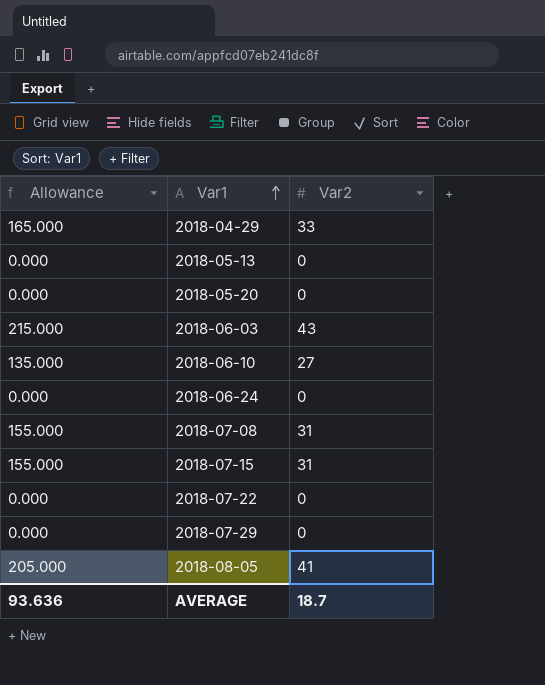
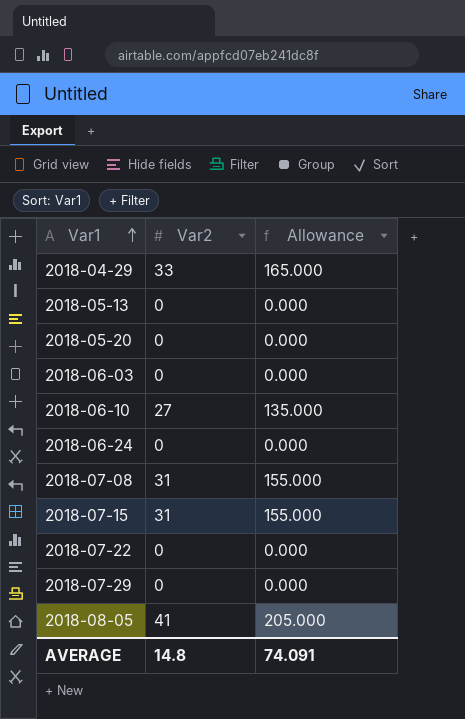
column Allowance | position: 1 -> 3
2018-06-03 | Var2: 43 -> 0
2018-06-03 | Allowance: 215.000 -> 0.000
AVERAGE | Var2: 18.7 -> 14.8
AVERAGE | Allowance: 93.636 -> 74.091

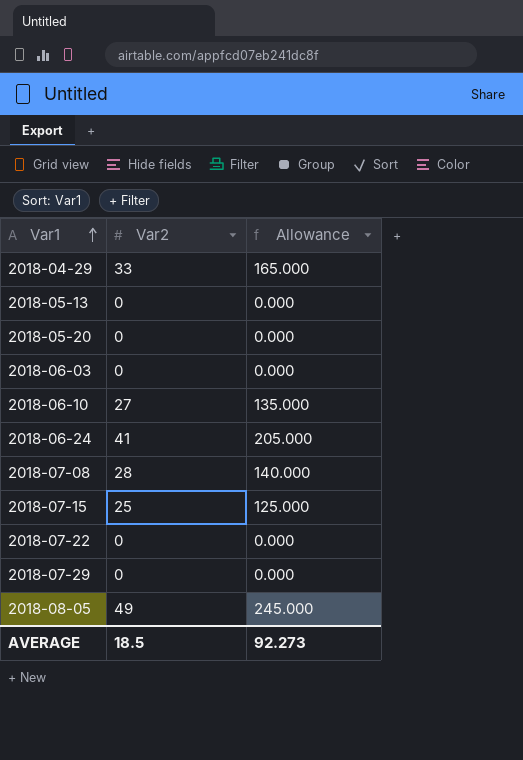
2018-06-24 | Var2: 0 -> 41
2018-06-24 | Allowance: 0.000 -> 205.000
2018-07-08 | Var2: 31 -> 28
2018-07-08 | Allowance: 155.000 -> 140.000
2018-07-15 | Var2: 31 -> 25
2018-07-15 | Allowance: 155.000 -> 125.000
2018-08-05 | Var2: 41 -> 49
2018-08-05 | Allowance: 205.000 -> 245.000
AVERAGE | Var2: 14.8 -> 18.5
AVERAGE | Allowance: 74.091 -> 92.273

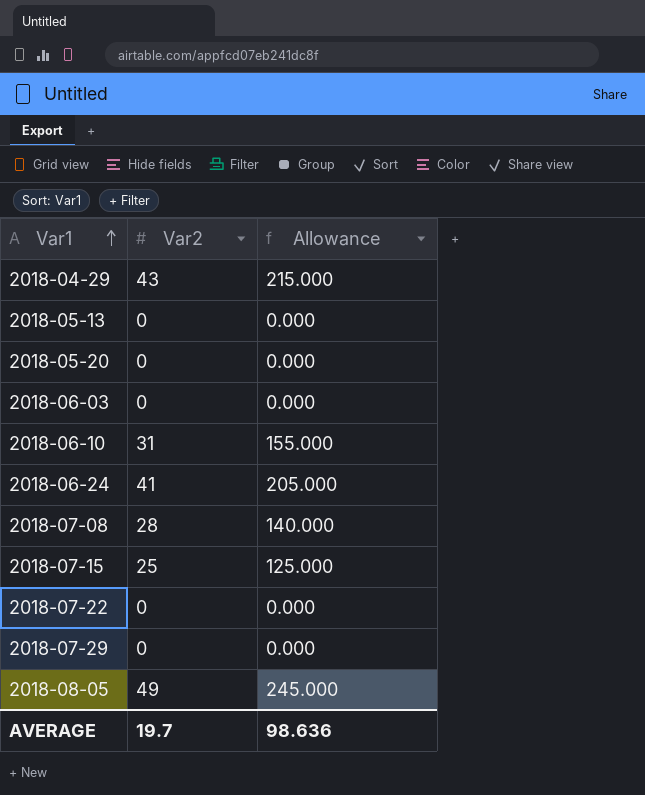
2018-04-29 | Var2: 33 -> 43
2018-04-29 | Allowance: 165.000 -> 215.000
2018-06-10 | Var2: 27 -> 31
2018-06-10 | Allowance: 135.000 -> 155.000
AVERAGE | Var2: 18.5 -> 19.7
AVERAGE | Allowance: 92.273 -> 98.636

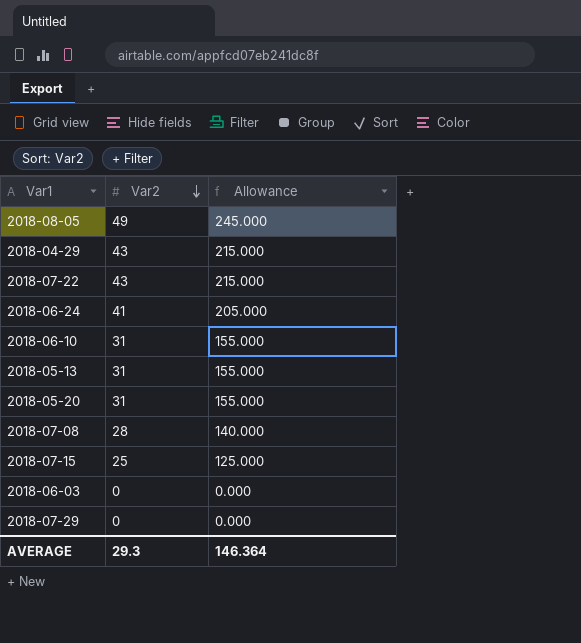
row order: Var1 ascending -> Var2 descending
2018-07-22 | Var2: 0 -> 43
2018-07-22 | Allowance: 0.000 -> 215.000
2018-05-13 | Var2: 0 -> 31
2018-05-13 | Allowance: 0.000 -> 155.000
2018-05-20 | Var2: 0 -> 31
2018-05-20 | Allowance: 0.000 -> 155.000
AVERAGE | Var2: 19.7 -> 29.3
AVERAGE | Allowance: 98.636 -> 146.364

